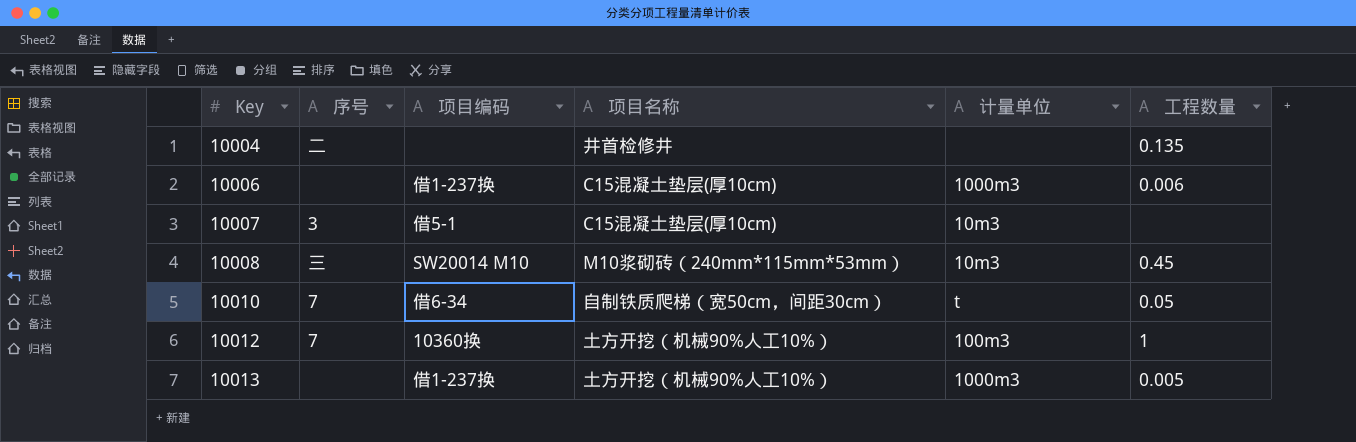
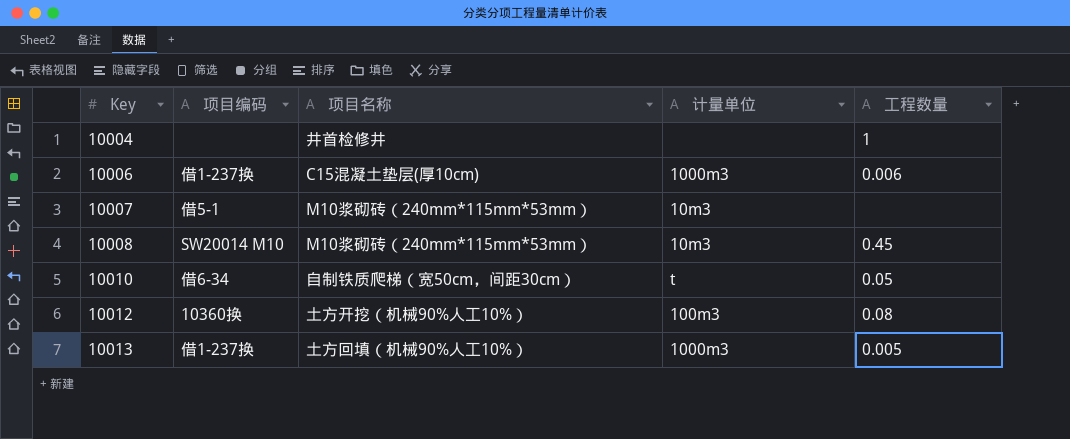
column 序号 | position: 2 -> none
10004 | 工程数量: 0.135 -> 1
10007 | 项目名称: C15混凝土垫层(厚10cm) -> M10浆砌砖（240mm*115mm*53mm）
10012 | 工程数量: 1 -> 0.08
10013 | 项目名称: 土方开挖（机械90%人工10%） -> 土方回填（机械90%人工10%）

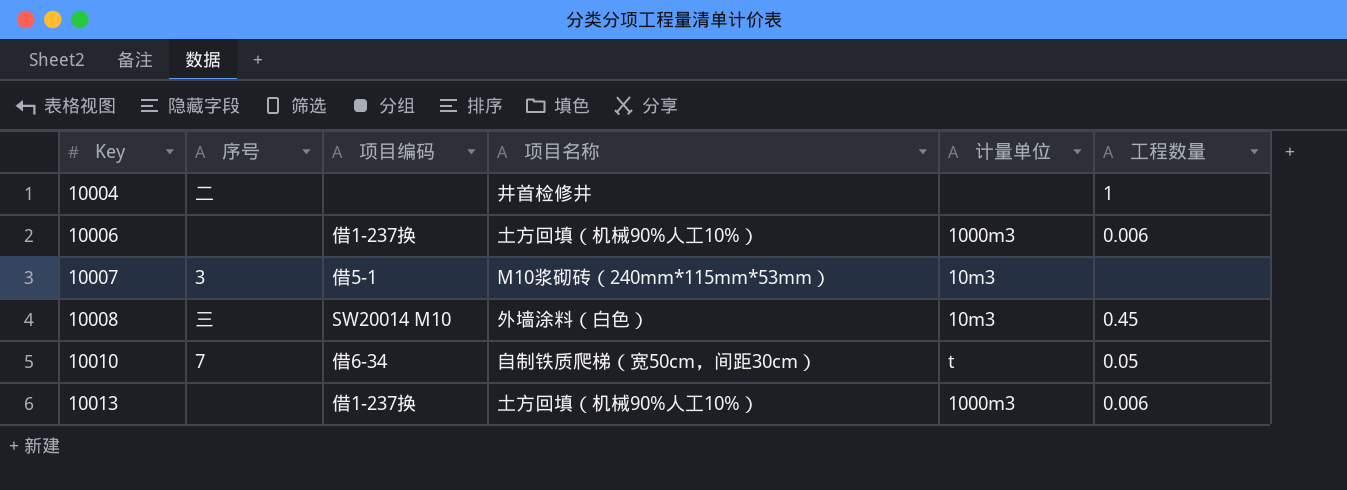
column 序号 | position: none -> 2
row 10012: 10360换 | 土方开挖（机械90%人工10%） | 100m3 | 0.08 -> none
10006 | 项目名称: C15混凝土垫层(厚10cm) -> 土方回填（机械90%人工10%）
10008 | 项目名称: M10浆砌砖（240mm*115mm*53mm） -> 外墙涂料（白色）
10013 | 工程数量: 0.005 -> 0.006

